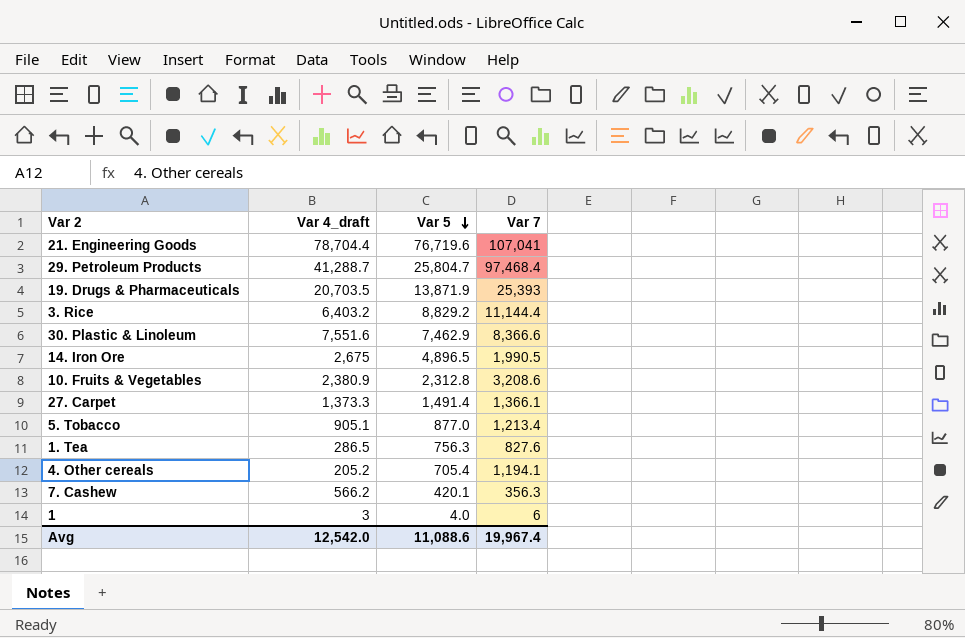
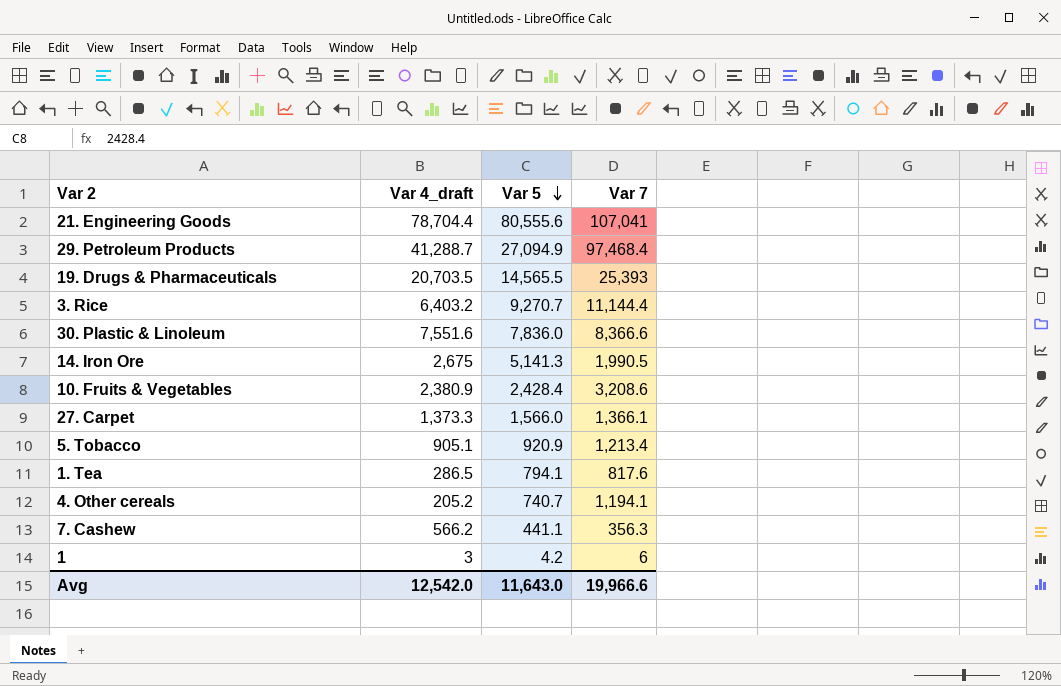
21. Engineering Goods | Var 5: 76,719.6 -> 80,555.6
29. Petroleum Products | Var 5: 25,804.7 -> 27,094.9
19. Drugs & Pharmaceuticals | Var 5: 13,871.9 -> 14,565.5
3. Rice | Var 5: 8,829.2 -> 9,270.7
30. Plastic & Linoleum | Var 5: 7,462.9 -> 7,836.0
14. Iron Ore | Var 5: 4,896.5 -> 5,141.3
10. Fruits & Vegetables | Var 5: 2,312.8 -> 2,428.4
27. Carpet | Var 5: 1,491.4 -> 1,566.0
5. Tobacco | Var 5: 877.0 -> 920.9
1. Tea | Var 5: 756.3 -> 794.1
1. Tea | Var 7: 827.6 -> 817.6
4. Other cereals | Var 5: 705.4 -> 740.7
7. Cashew | Var 5: 420.1 -> 441.1
1 | Var 5: 4.0 -> 4.2
Avg | Var 5: 11,088.6 -> 11,643.0
Avg | Var 7: 19,967.4 -> 19,966.6

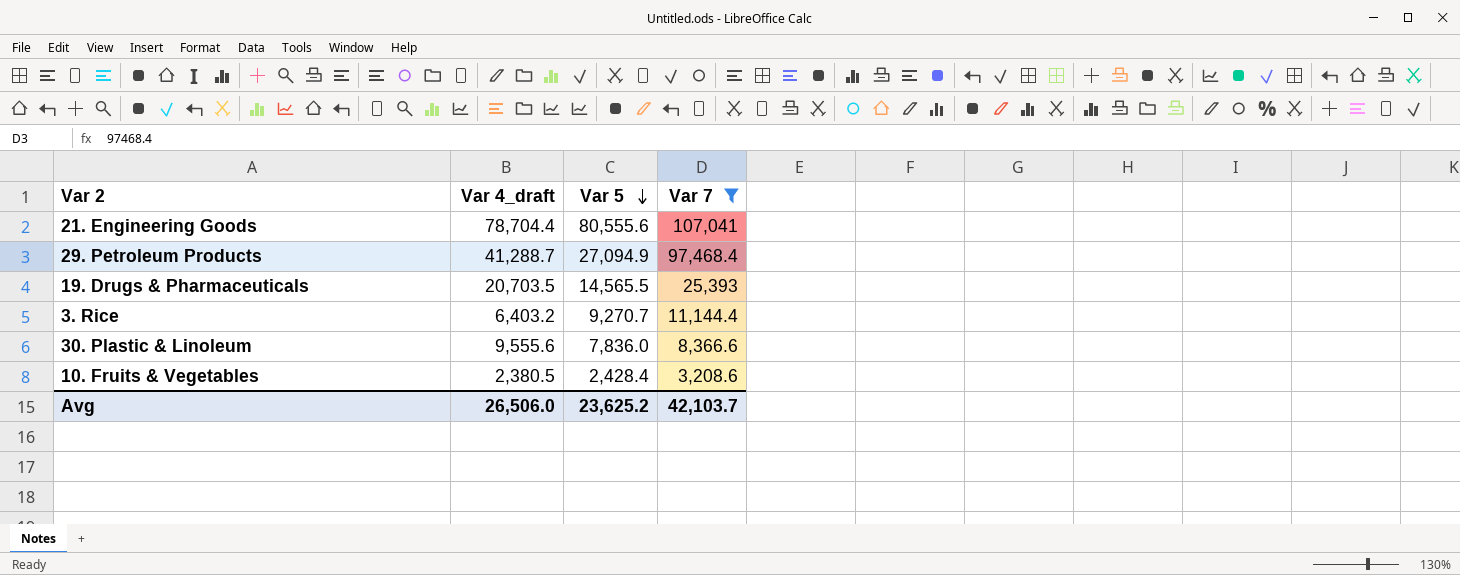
filter: none -> Var 7 >= 3,208.6
30. Plastic & Linoleum | Var 4_draft: 7,551.6 -> 9,555.6
10. Fruits & Vegetables | Var 4_draft: 2,380.9 -> 2,380.5
Avg | Var 4_draft: 12,542.0 -> 26,506.0
Avg | Var 5: 11,643.0 -> 23,625.2
Avg | Var 7: 19,966.6 -> 42,103.7

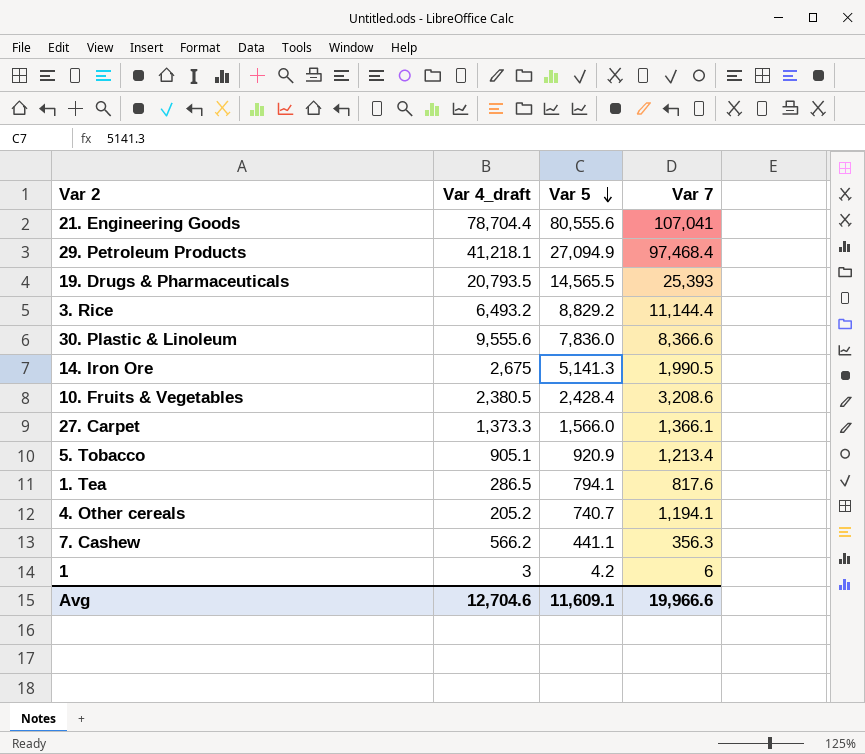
filter: Var 7 >= 3,208.6 -> none
29. Petroleum Products | Var 4_draft: 41,288.7 -> 41,218.1
19. Drugs & Pharmaceuticals | Var 4_draft: 20,703.5 -> 20,793.5
3. Rice | Var 4_draft: 6,403.2 -> 6,493.2
3. Rice | Var 5: 9,270.7 -> 8,829.2
Avg | Var 4_draft: 26,506.0 -> 12,704.6
Avg | Var 5: 23,625.2 -> 11,609.1
Avg | Var 7: 42,103.7 -> 19,966.6

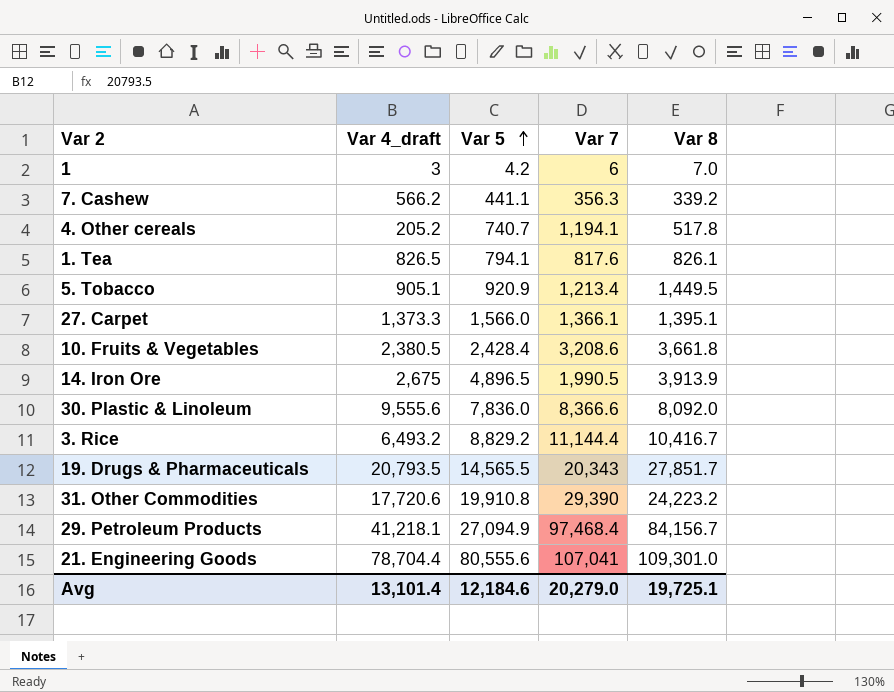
row order: Var 5 descending -> Var 5 ascending
column Var 8 | position: none -> 5
1. Tea | Var 4_draft: 286.5 -> 826.5
14. Iron Ore | Var 5: 5,141.3 -> 4,896.5
19. Drugs & Pharmaceuticals | Var 7: 25,393 -> 20,343
row 31. Other Commodities: none -> 17,720.6 | 19,910.8 | 29,390 | 24,223.2
Avg | Var 4_draft: 12,704.6 -> 13,101.4
Avg | Var 5: 11,609.1 -> 12,184.6
Avg | Var 7: 19,966.6 -> 20,279.0

